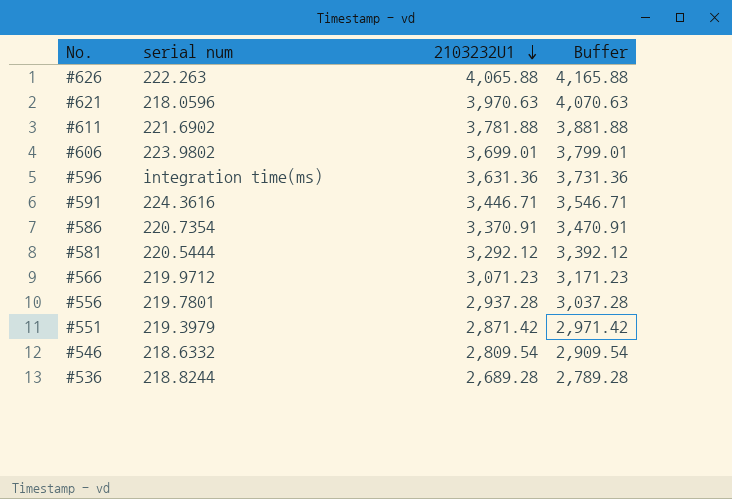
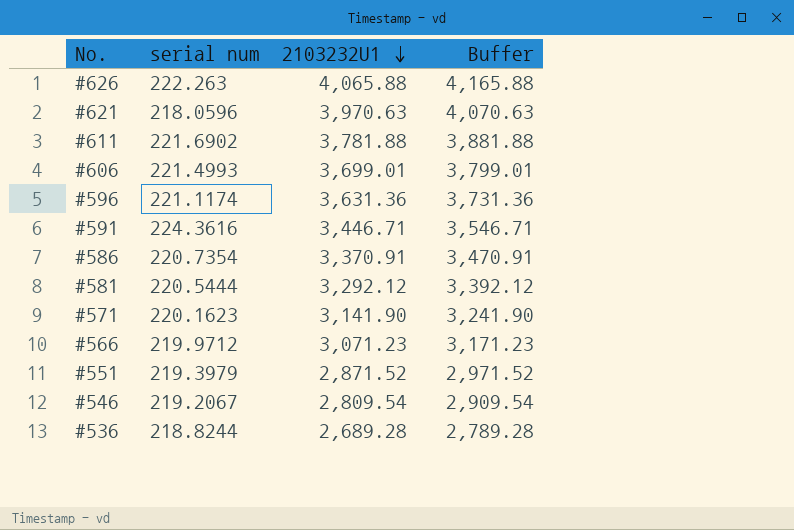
row #556: 219.7801 | 2,937.28 | 3,037.28 -> none
#606 | serial num: 223.9802 -> 221.4993
#596 | serial num: integration time(ms) -> 221.1174
row #571: none -> 220.1623 | 3,141.90 | 3,241.90
#551 | 2103232U1: 2,871.42 -> 2,871.52
#551 | Buffer: 2,971.42 -> 2,971.52
#546 | serial num: 218.6332 -> 219.2067

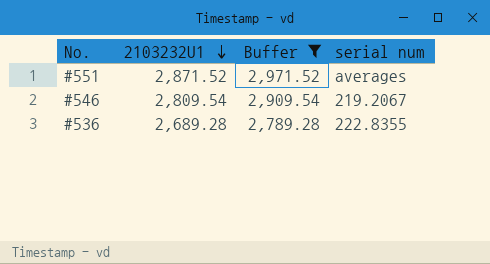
filter: none -> Buffer <= 2,971.52
column serial num | position: 2 -> 4
#551 | serial num: 219.3979 -> averages
#536 | serial num: 218.8244 -> 222.8355

